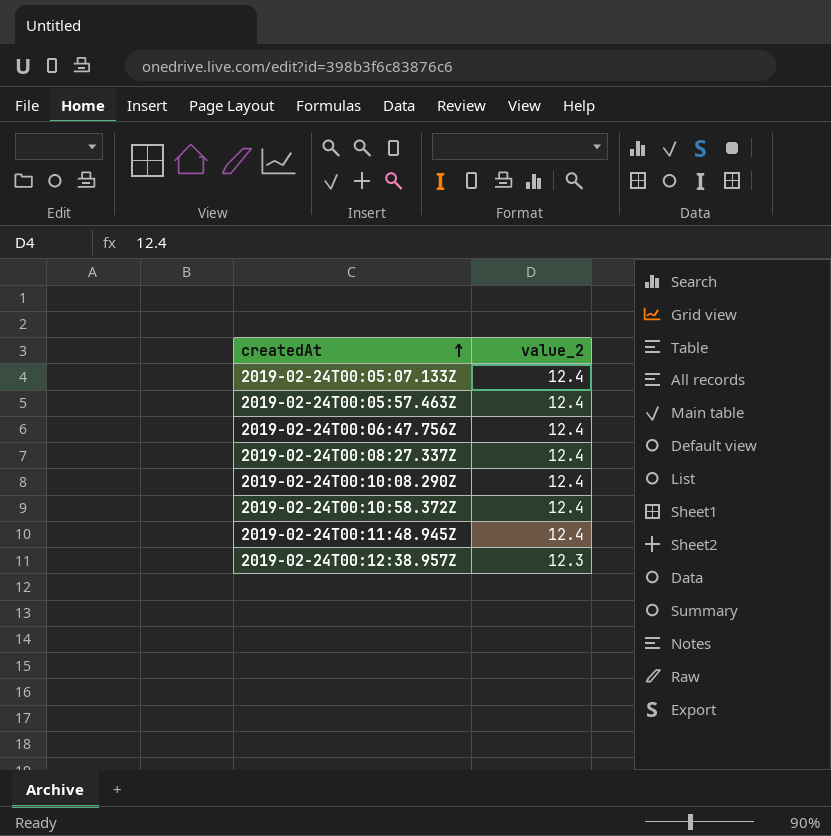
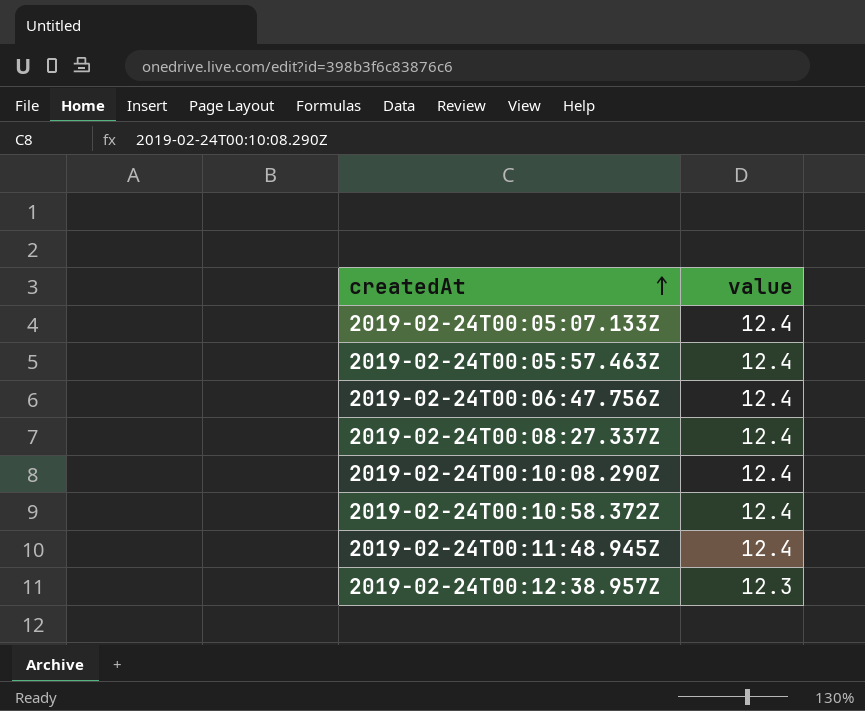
column name: value_2 -> value

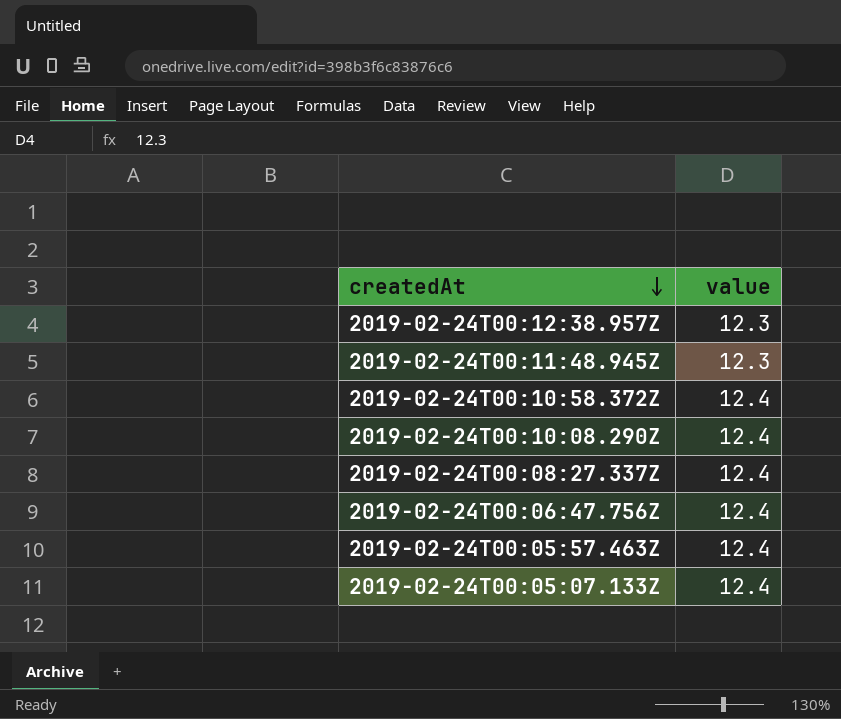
row order: createdAt ascending -> createdAt descending
2019-02-24T00:11:48.945Z | value: 12.4 -> 12.3

